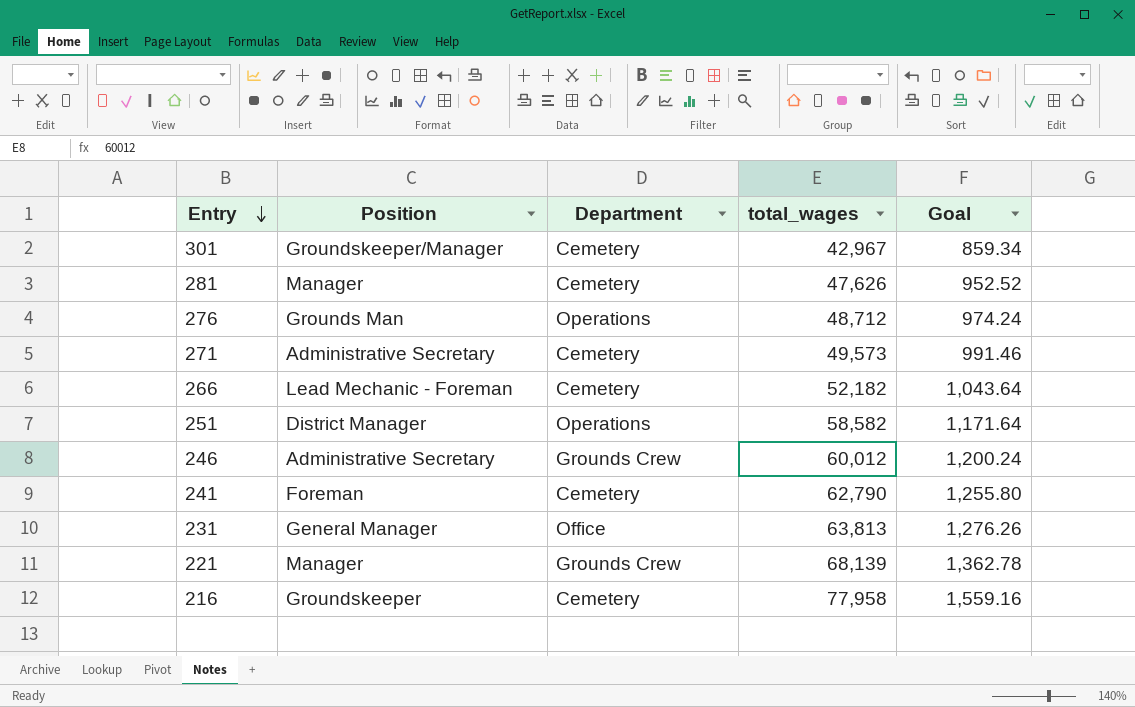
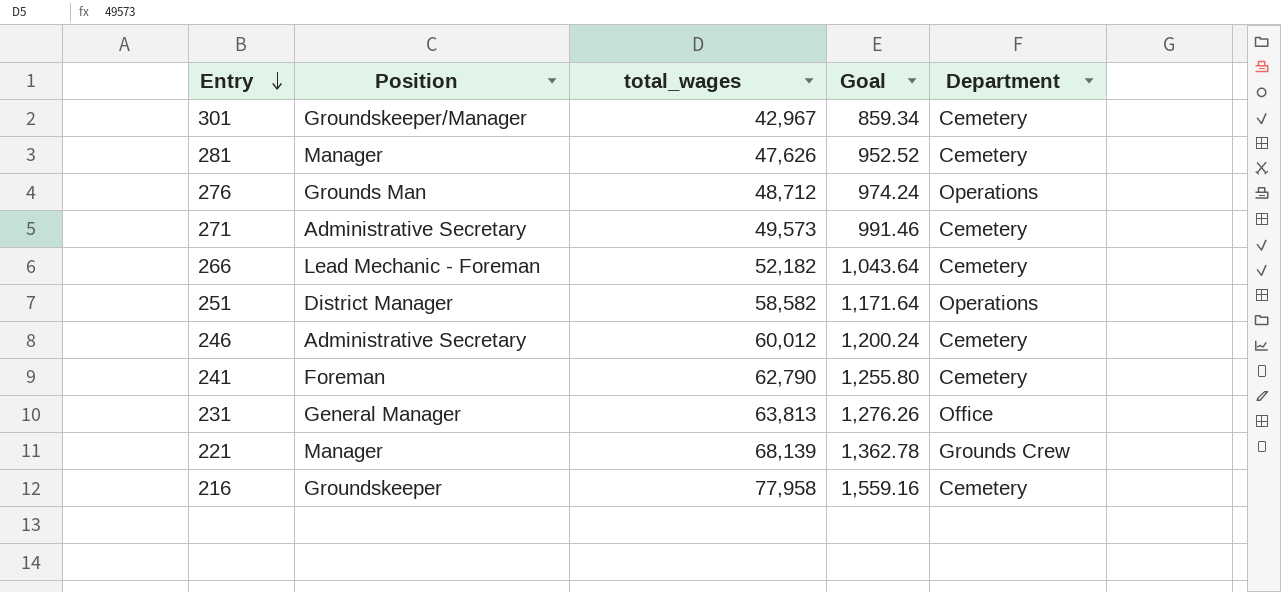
column Department | position: 3 -> 5
246 | Department: Grounds Crew -> Cemetery

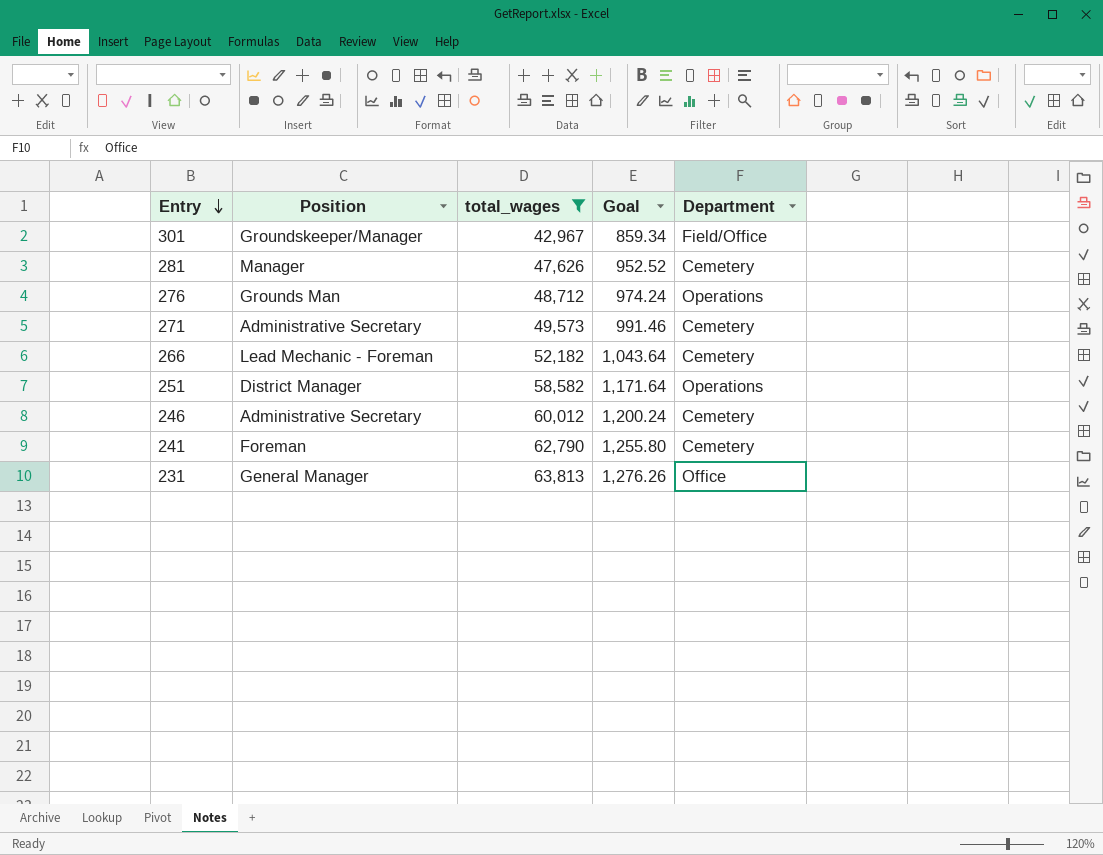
filter: none -> total_wages <= 63,813
301 | Department: Cemetery -> Field/Office

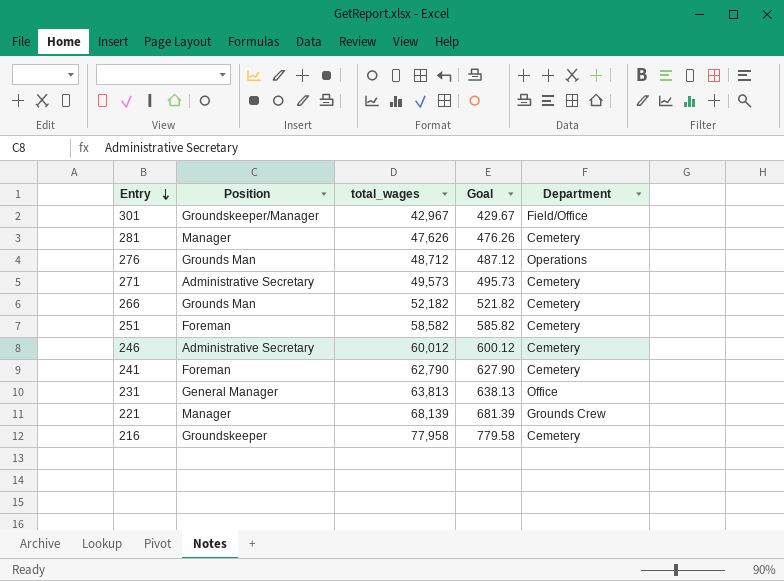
filter: total_wages <= 63,813 -> none
column Goal | formula: [total_wages] * 0.02 -> [total_wages] * 0.01
266 | Position: Lead Mechanic - Foreman -> Grounds Man
251 | Position: District Manager -> Foreman
251 | Department: Operations -> Cemetery

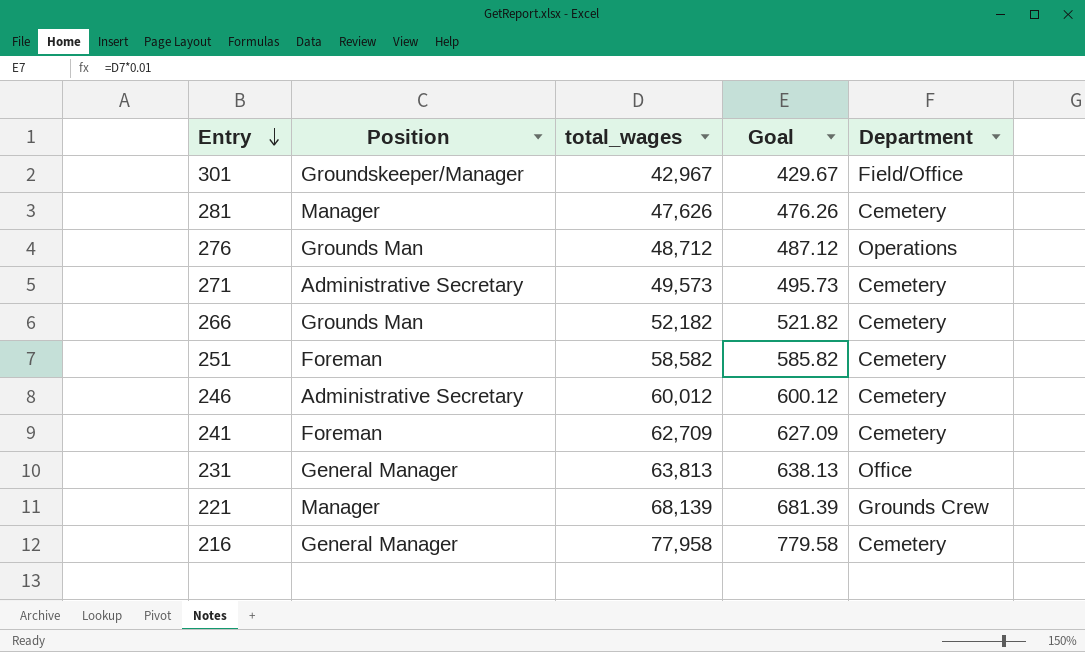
241 | total_wages: 62,790 -> 62,709
241 | Goal: 627.90 -> 627.09
216 | Position: Groundskeeper -> General Manager

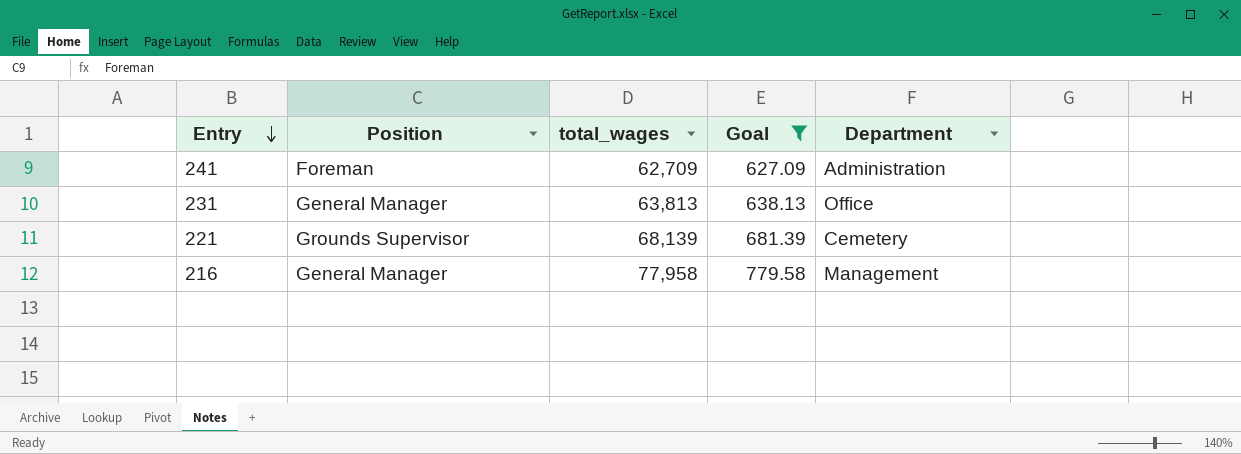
filter: none -> Goal >= 627.09
241 | Department: Cemetery -> Administration
221 | Position: Manager -> Grounds Supervisor
221 | Department: Grounds Crew -> Cemetery
216 | Department: Cemetery -> Management

